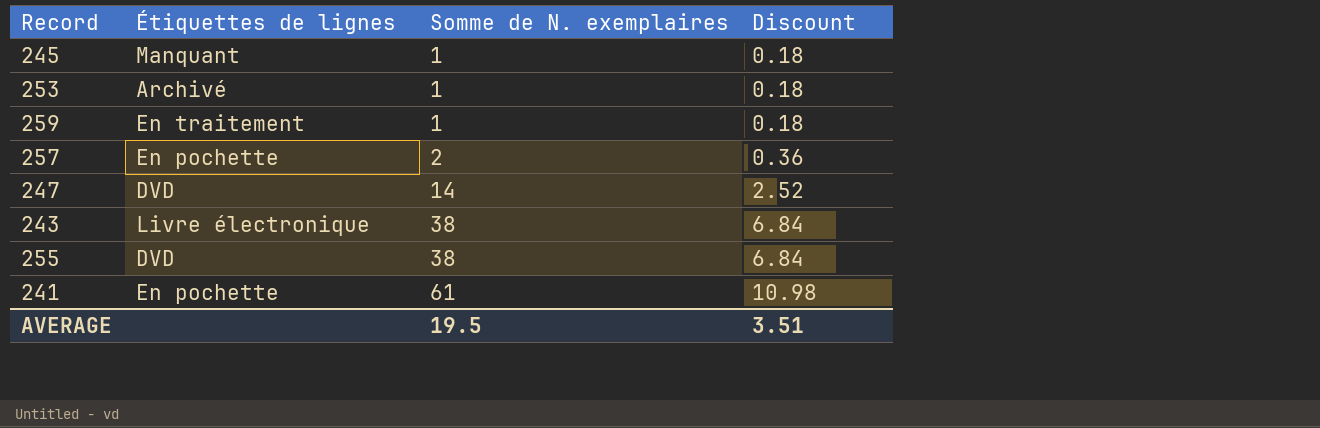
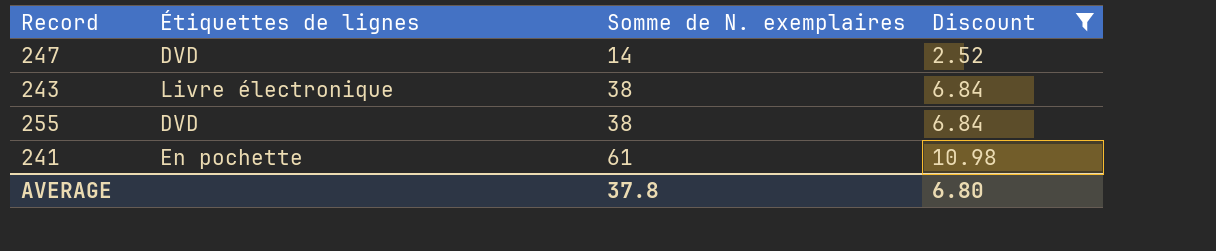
filter: none -> Discount >= 2.52
AVERAGE | Somme de N. exemplaires: 19.5 -> 37.8
AVERAGE | Discount: 3.51 -> 6.80

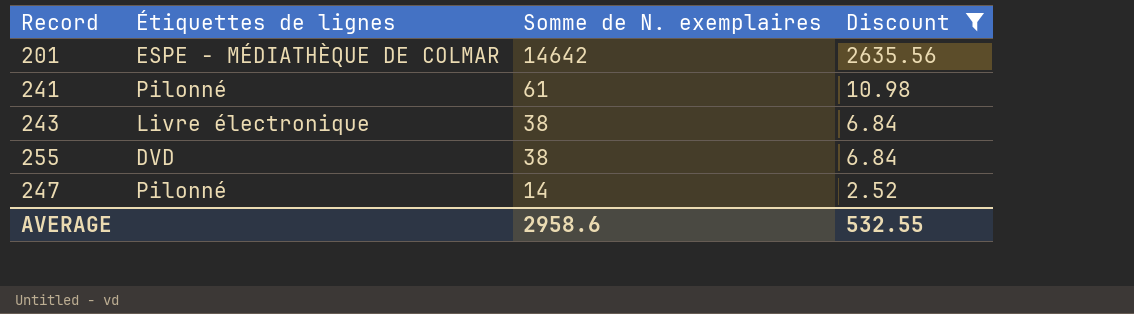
row order: Somme de N. exemplaires ascending -> Somme de N. exemplaires descending
row 201: none -> ESPE - MÉDIATHÈQUE DE COLMAR | 14642 | 2635.56
241 | Étiquettes de lignes: En pochette -> Pilonné
247 | Étiquettes de lignes: DVD -> Pilonné
AVERAGE | Somme de N. exemplaires: 37.8 -> 2958.6
AVERAGE | Discount: 6.80 -> 532.55

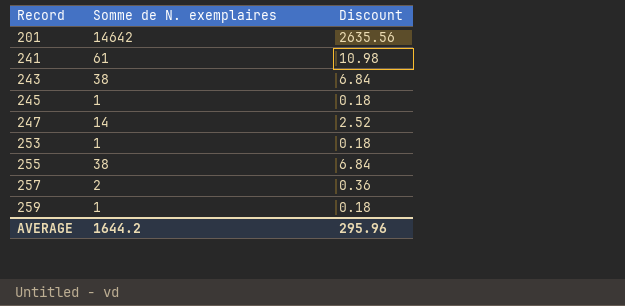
filter: Discount >= 2.52 -> none
row order: Somme de N. exemplaires descending -> Record ascending
column Étiquettes de lignes | position: 2 -> none
AVERAGE | Somme de N. exemplaires: 2958.6 -> 1644.2
AVERAGE | Discount: 532.55 -> 295.96

